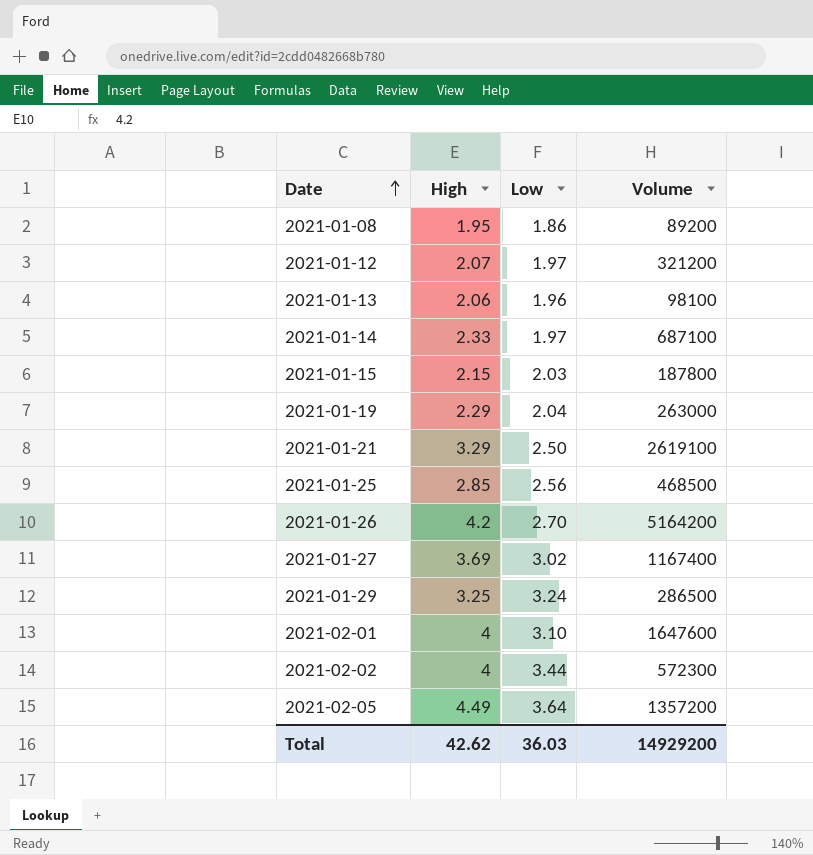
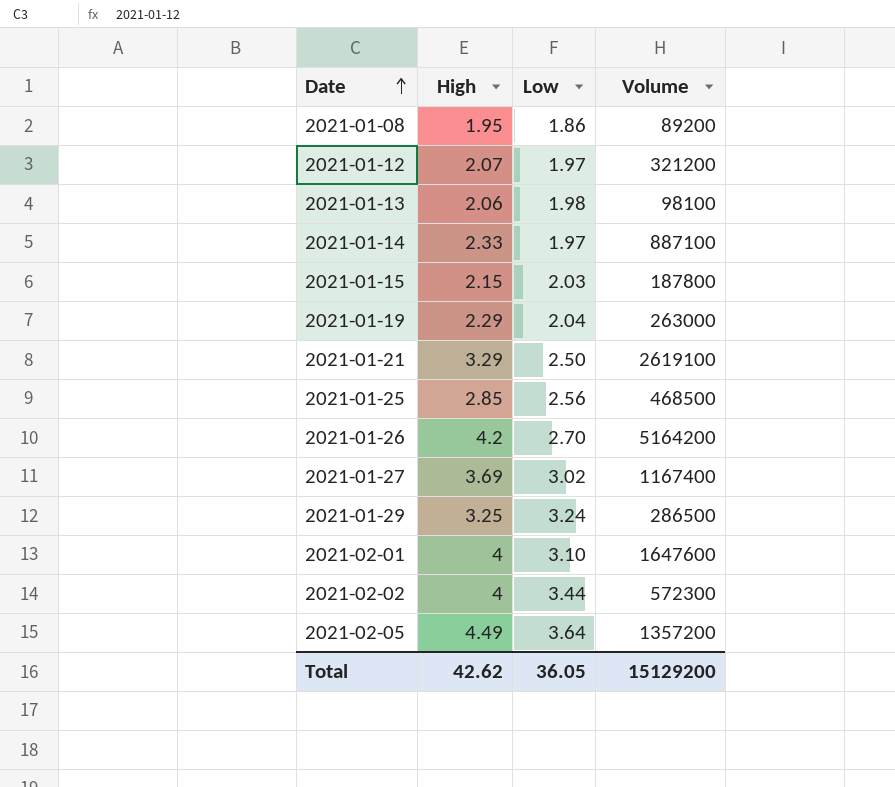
2021-01-13 | Low: 1.96 -> 1.98
2021-01-14 | Volume: 687100 -> 887100
Total | Low: 36.03 -> 36.05
Total | Volume: 14929200 -> 15129200

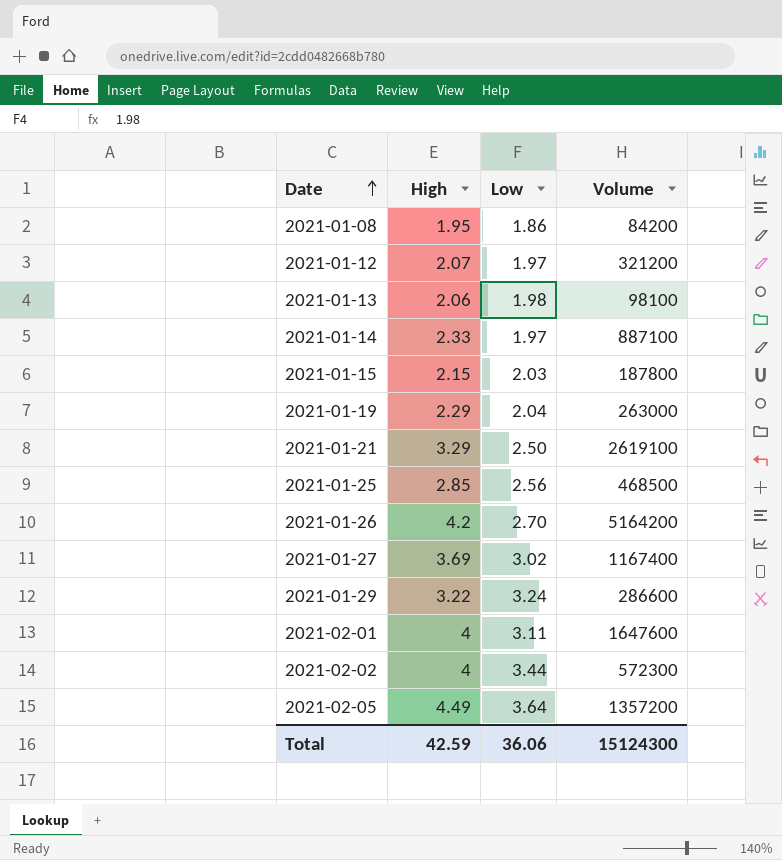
2021-01-08 | Volume: 89200 -> 84200
2021-01-29 | High: 3.25 -> 3.22
2021-01-29 | Volume: 286500 -> 286600
2021-02-01 | Low: 3.10 -> 3.11
Total | High: 42.62 -> 42.59
Total | Low: 36.05 -> 36.06
Total | Volume: 15129200 -> 15124300

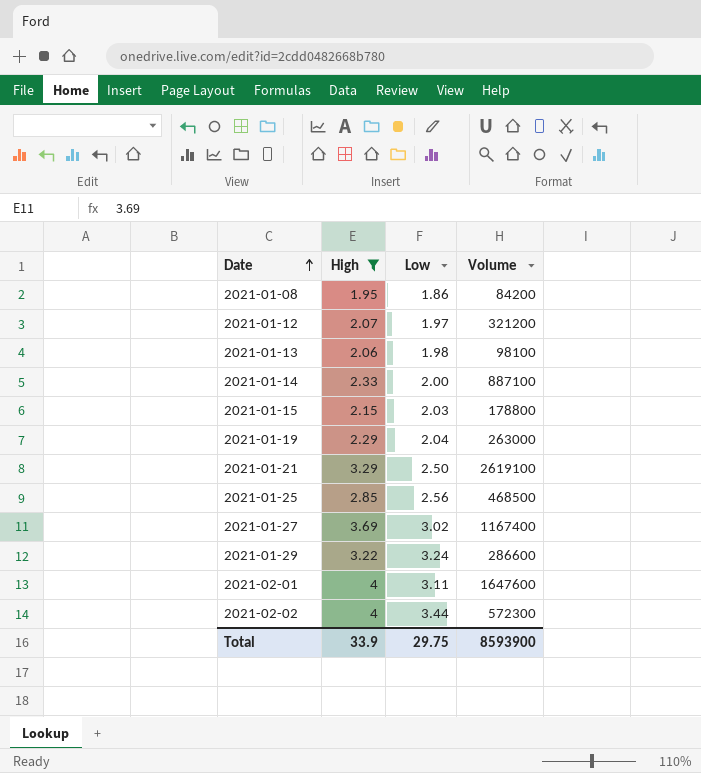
filter: none -> High <= 4
2021-01-14 | Low: 1.97 -> 2.00
2021-01-15 | Volume: 187800 -> 178800
Total | High: 42.59 -> 33.9
Total | Low: 36.06 -> 29.75
Total | Volume: 15124300 -> 8593900

